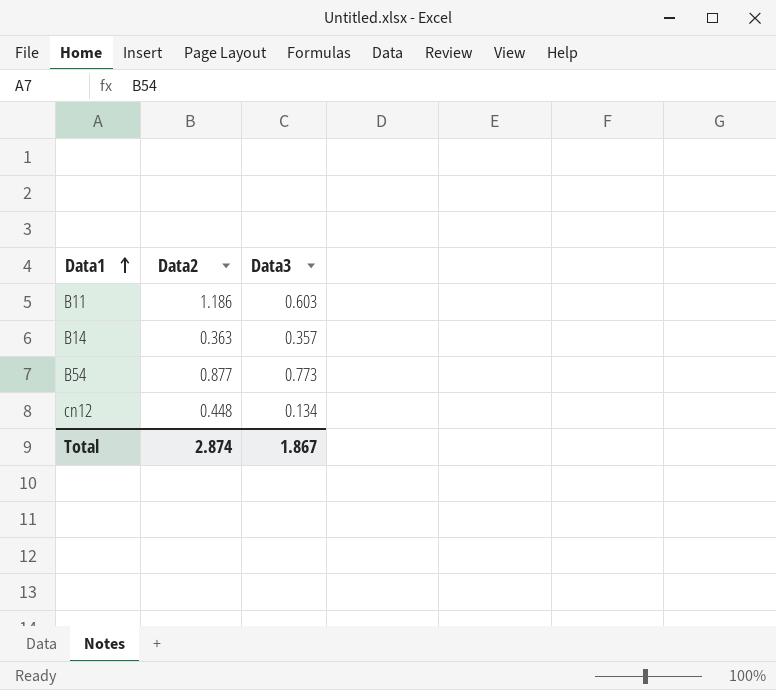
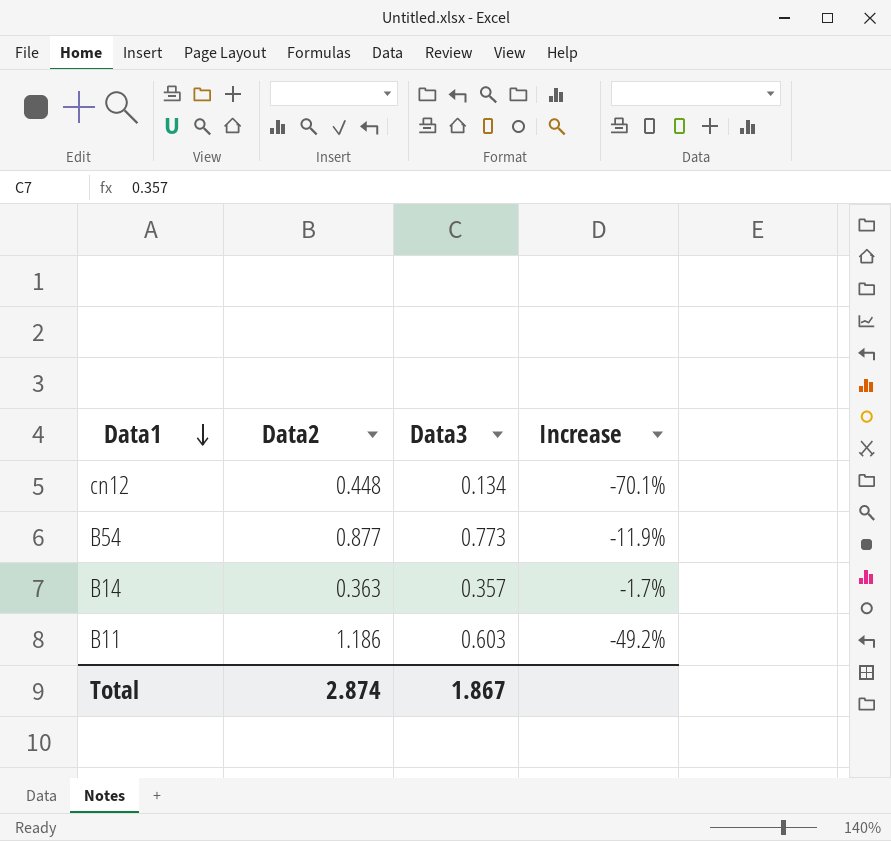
row order: Data1 ascending -> Data1 descending
column Increase | formula: none -> ([Data3] - [Data2]) / [Data2]

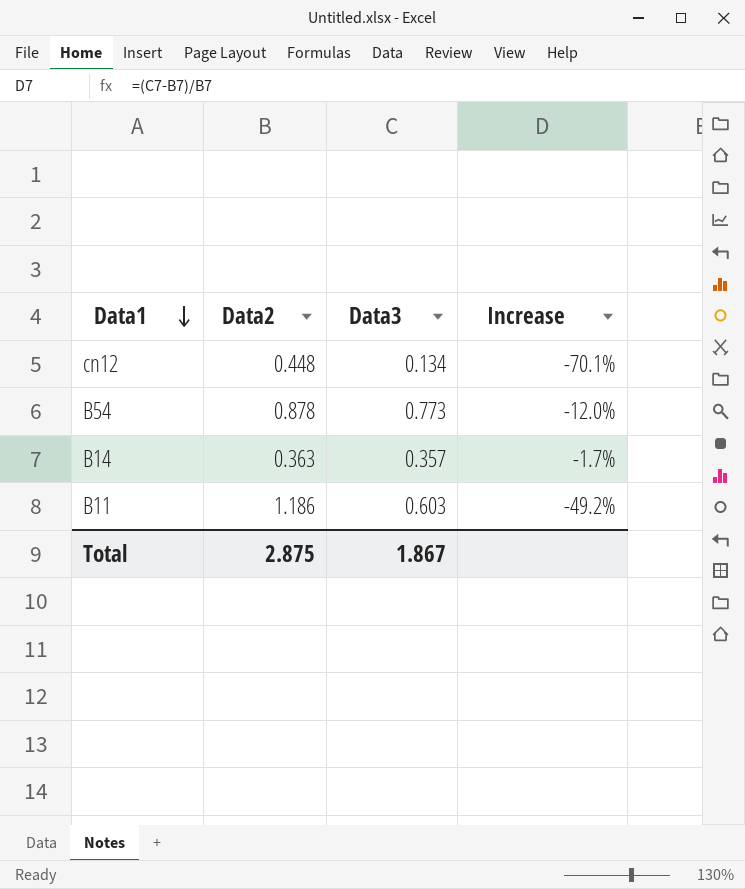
B54 | Data2: 0.877 -> 0.878
B54 | Increase: -11.9% -> -12.0%
Total | Data2: 2.874 -> 2.875

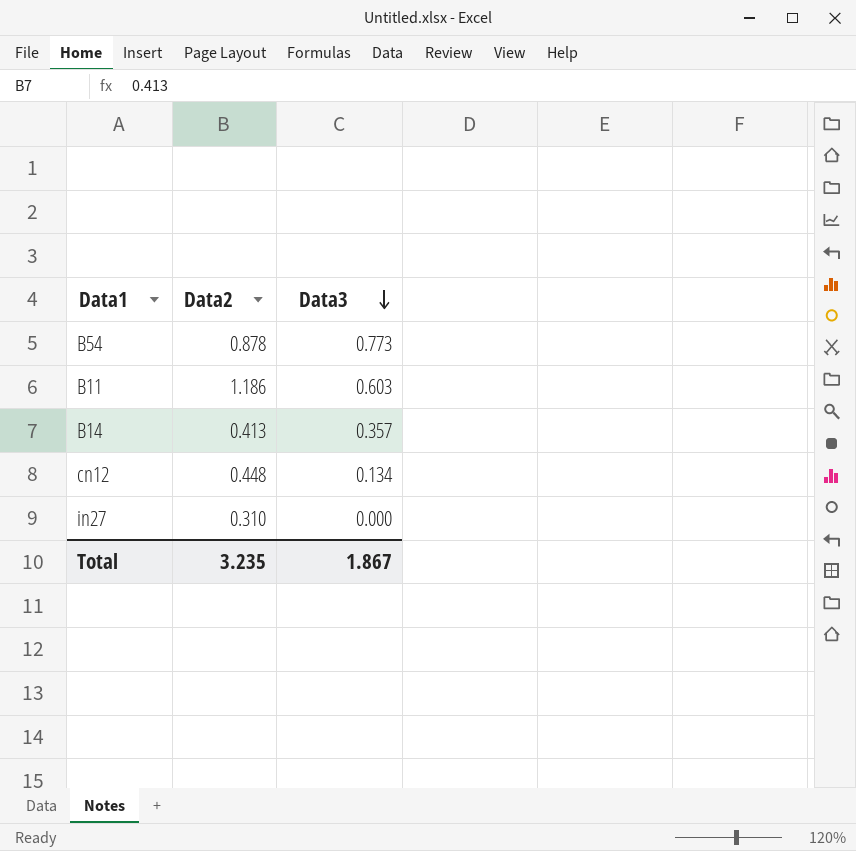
row order: Data1 descending -> Data3 descending
column Increase | formula: ([Data3] - [Data2]) / [Data2] -> none
B14 | Data2: 0.363 -> 0.413
row in27: none -> 0.310 | 0.000
Total | Data2: 2.875 -> 3.235

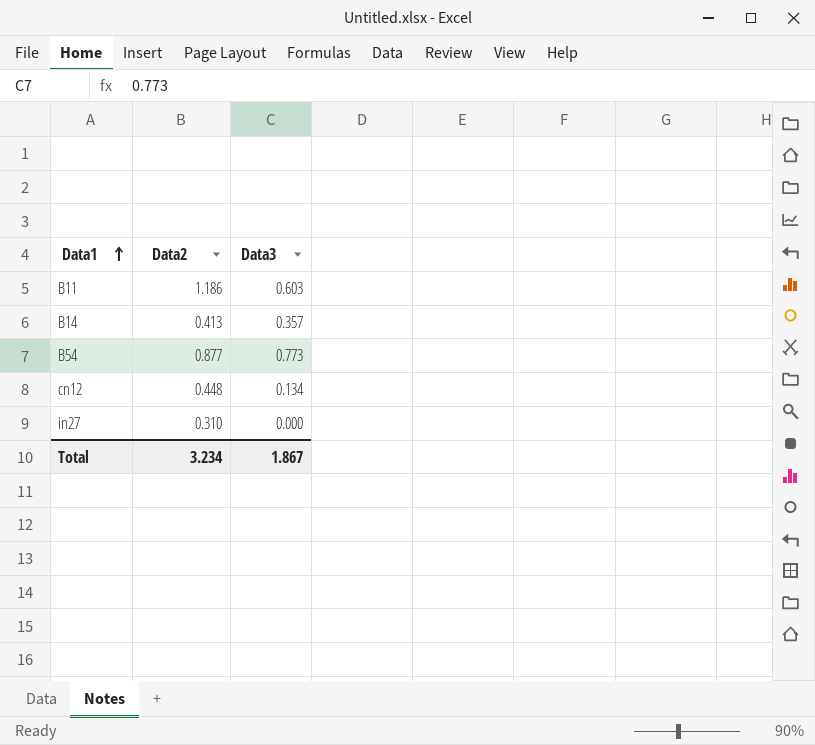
row order: Data3 descending -> Data1 ascending
B54 | Data2: 0.878 -> 0.877
Total | Data2: 3.235 -> 3.234

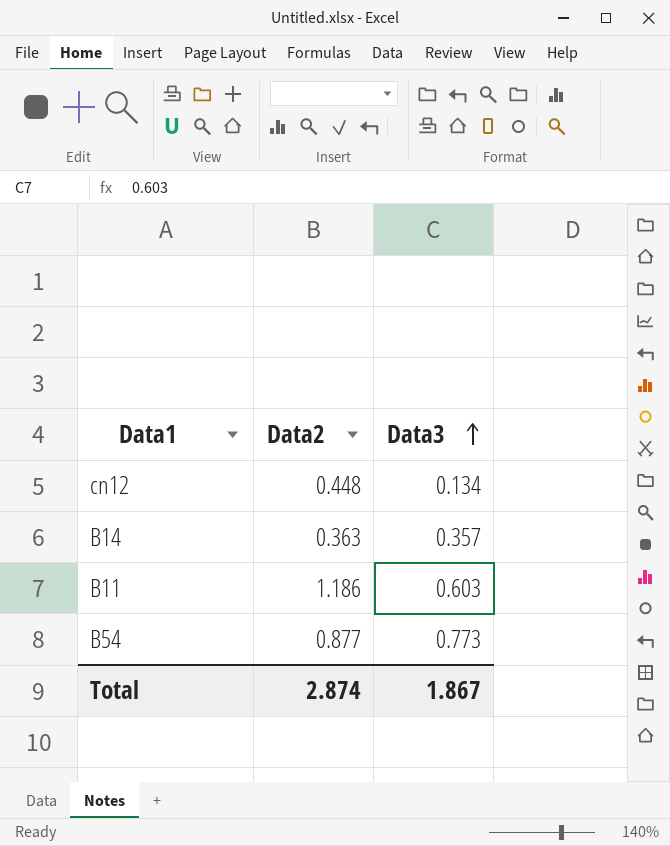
row order: Data1 ascending -> Data3 ascending
row in27: 0.310 | 0.000 -> none
B14 | Data2: 0.413 -> 0.363
Total | Data2: 3.234 -> 2.874

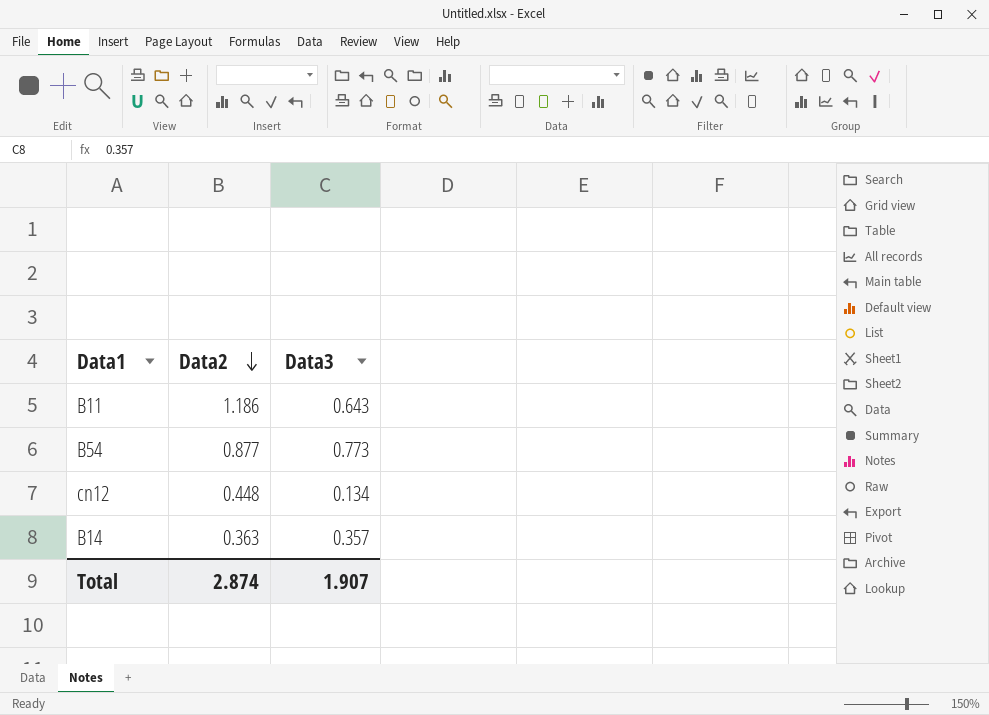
row order: Data3 ascending -> Data2 descending
B11 | Data3: 0.603 -> 0.643
Total | Data3: 1.867 -> 1.907

